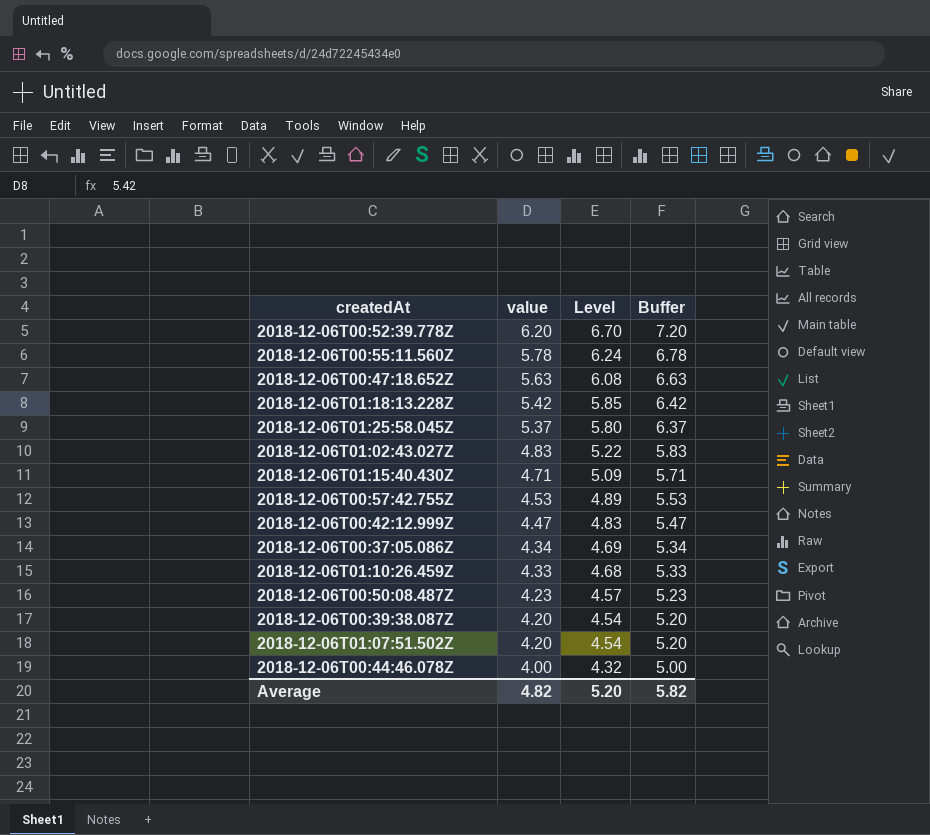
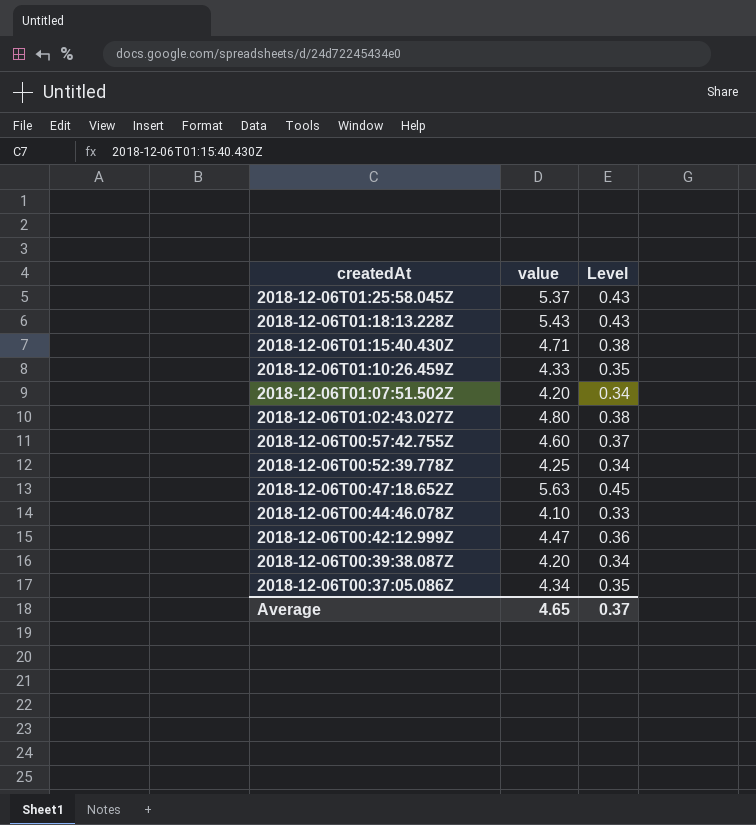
row order: value descending -> createdAt descending
column Buffer | formula: [value] + 1 -> none
column Level | formula: [value] * 1.08 -> [value] * 0.08
row 2018-12-06T00:55:11.560Z: 5.78 | 6.24 | 6.78 -> none
row 2018-12-06T00:50:08.487Z: 4.23 | 4.57 | 5.23 -> none
2018-12-06T01:18:13.228Z | value: 5.42 -> 5.43
2018-12-06T01:02:43.027Z | value: 4.83 -> 4.80
2018-12-06T00:57:42.755Z | value: 4.53 -> 4.60
2018-12-06T00:52:39.778Z | value: 6.20 -> 4.25
2018-12-06T00:44:46.078Z | value: 4.00 -> 4.10
Average | value: 4.82 -> 4.65
Average | Level: 5.20 -> 0.37

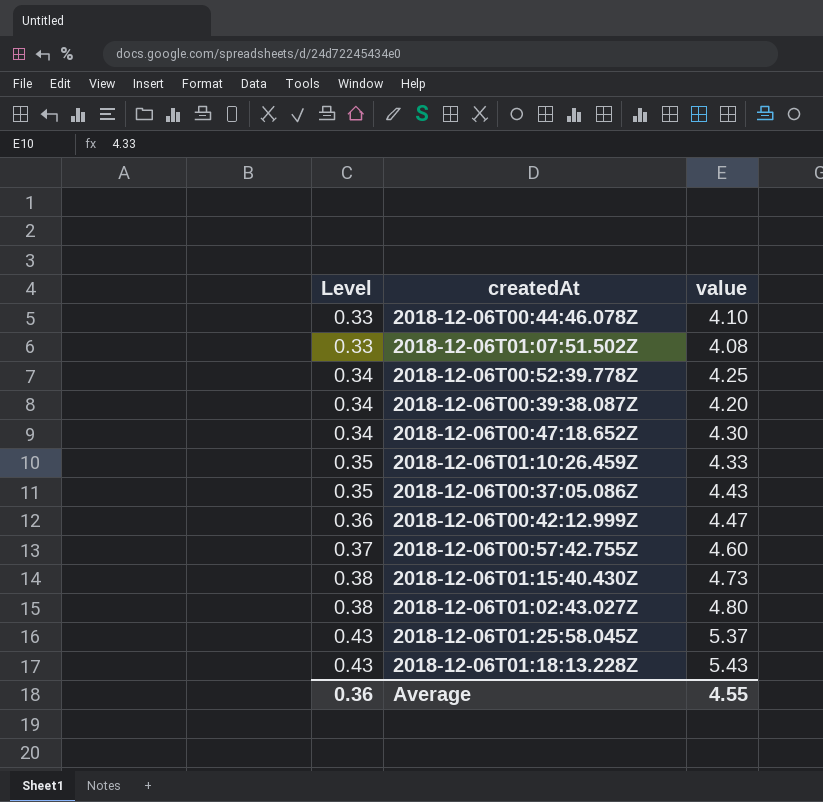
row order: createdAt descending -> Level ascending
column Level | position: 3 -> 1
2018-12-06T01:07:51.502Z | Level: 0.34 -> 0.33
2018-12-06T01:07:51.502Z | value: 4.20 -> 4.08
2018-12-06T00:47:18.652Z | Level: 0.45 -> 0.34
2018-12-06T00:47:18.652Z | value: 5.63 -> 4.30
2018-12-06T00:37:05.086Z | value: 4.34 -> 4.43
2018-12-06T01:15:40.430Z | value: 4.71 -> 4.73
Average | Level: 0.37 -> 0.36
Average | value: 4.65 -> 4.55

